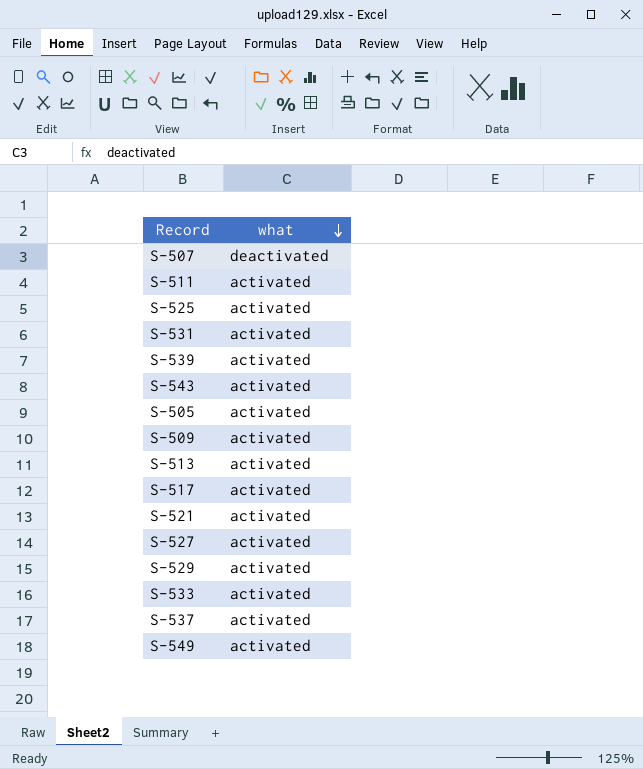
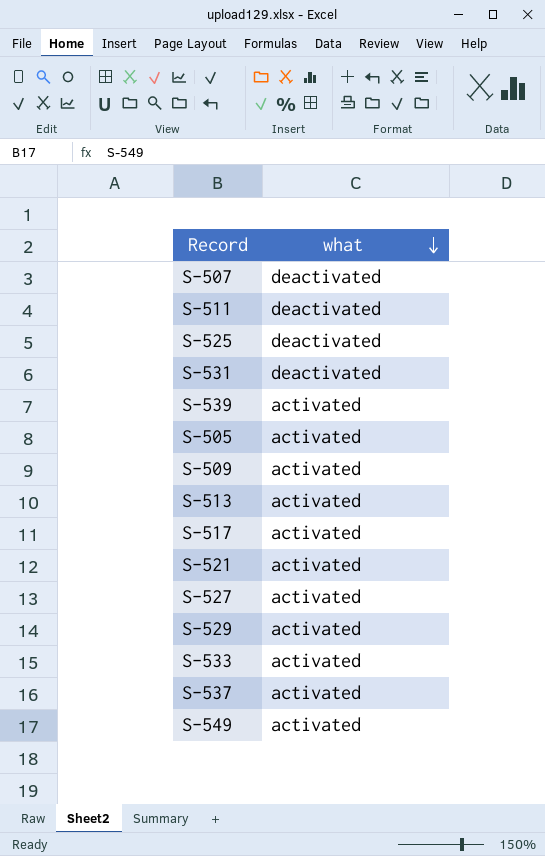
row S-543: activated -> none
S-511 | what: activated -> deactivated
S-525 | what: activated -> deactivated
S-531 | what: activated -> deactivated

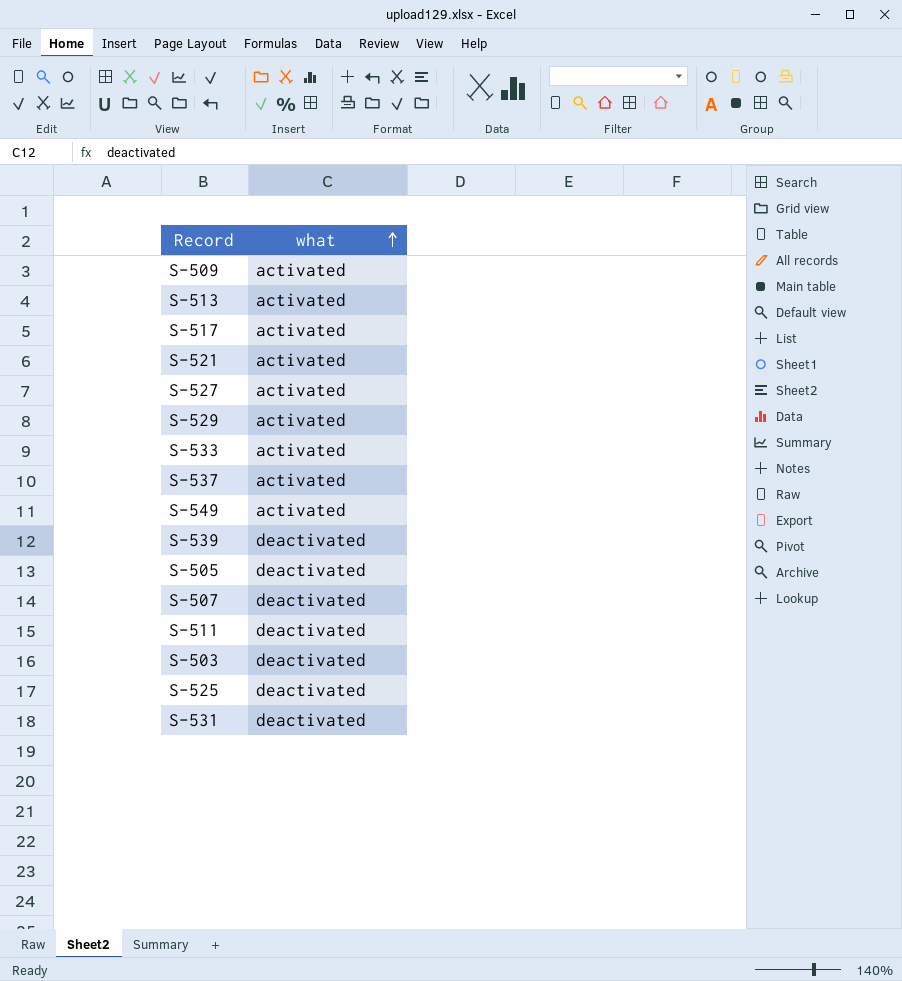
row order: what descending -> what ascending
S-539 | what: activated -> deactivated
S-505 | what: activated -> deactivated
row S-503: none -> deactivated

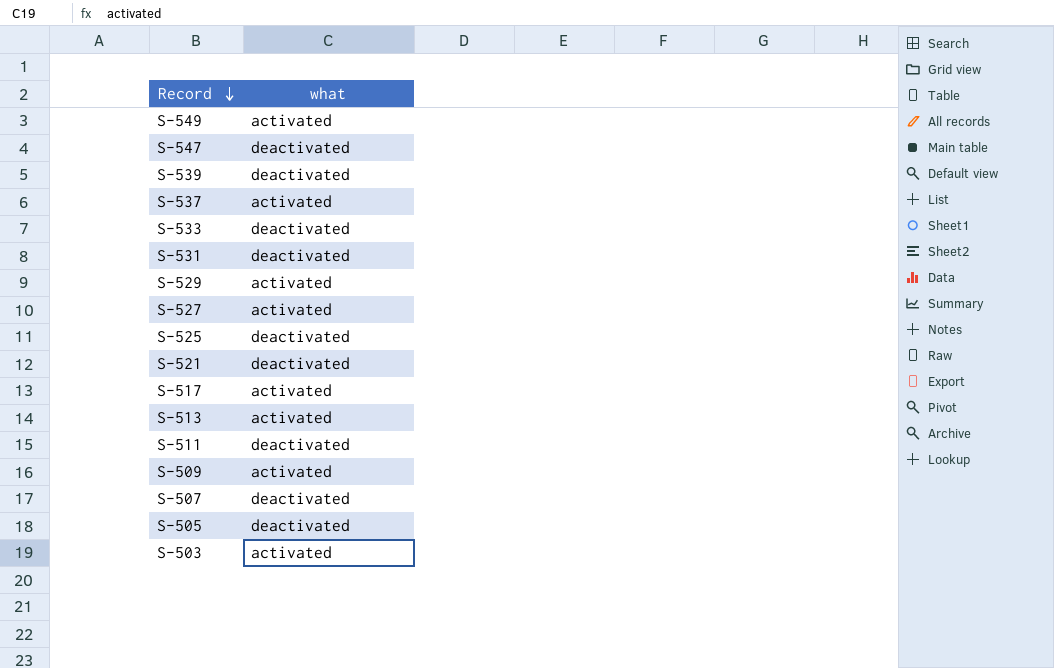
row order: what ascending -> Record descending
row S-547: none -> deactivated
S-533 | what: activated -> deactivated
S-521 | what: activated -> deactivated
S-503 | what: deactivated -> activated

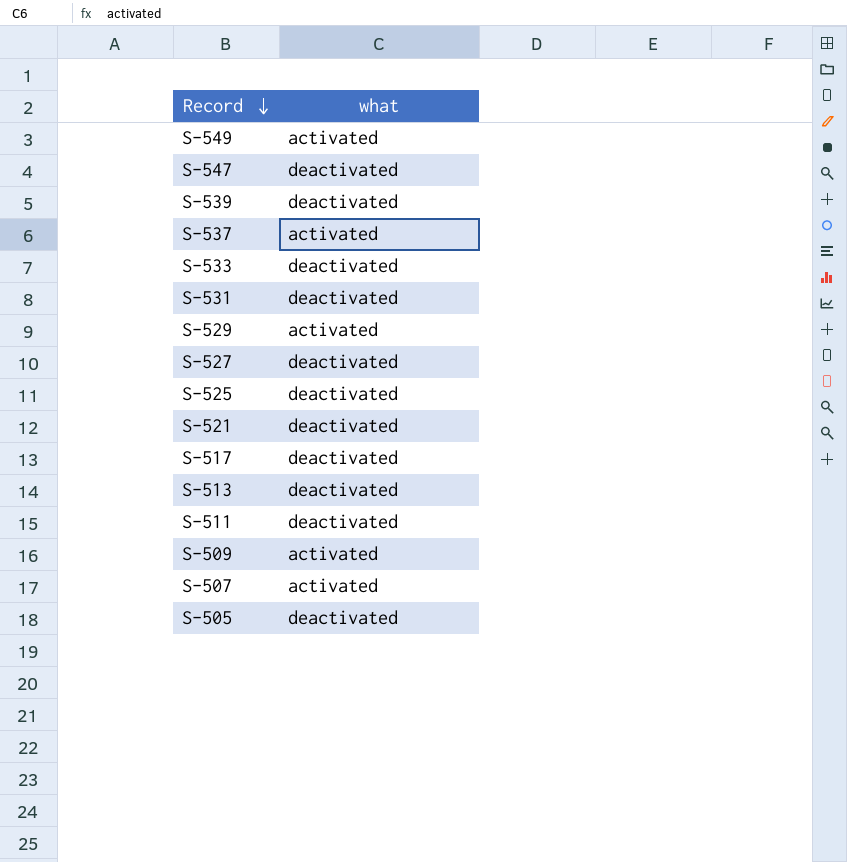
row S-503: activated -> none
S-527 | what: activated -> deactivated
S-517 | what: activated -> deactivated
S-513 | what: activated -> deactivated
S-507 | what: deactivated -> activated

